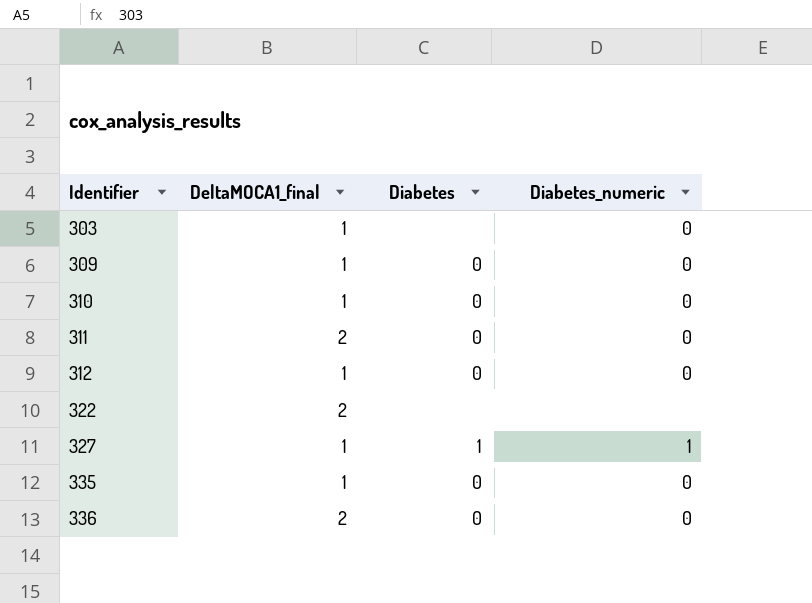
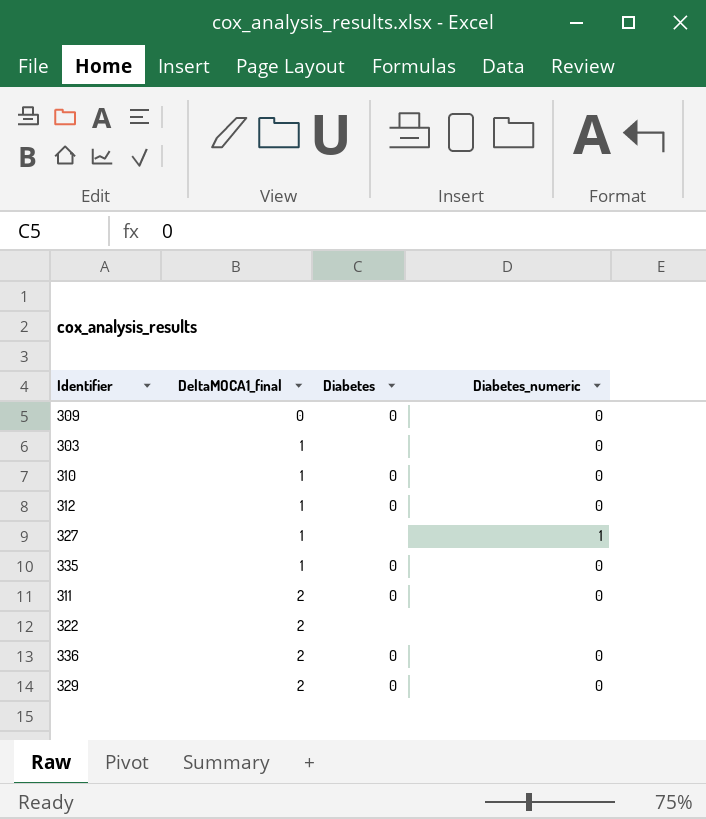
row order: Identifier ascending -> DeltaMOCA1_final ascending
309 | DeltaMOCA1_final: 1 -> 0
327 | Diabetes: 1 -> none
row 329: none -> 2 | 0 | 0

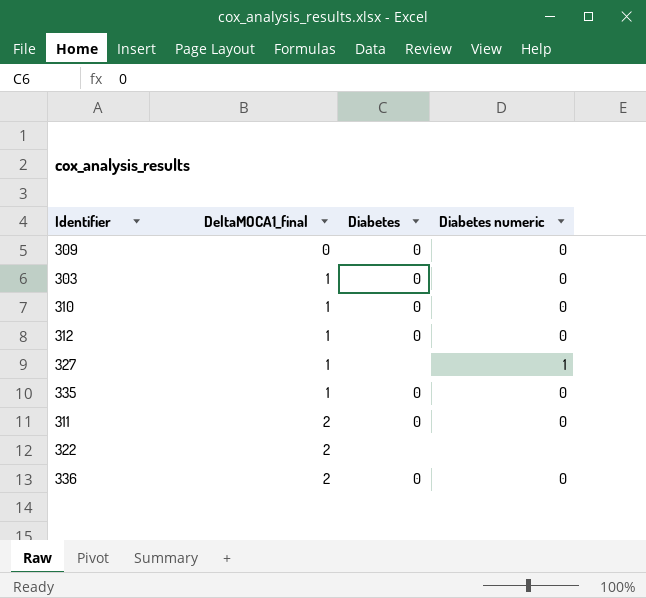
column name: Diabetes_numeric -> Diabetes numeric
row 329: 2 | 0 | 0 -> none
303 | Diabetes: none -> 0

